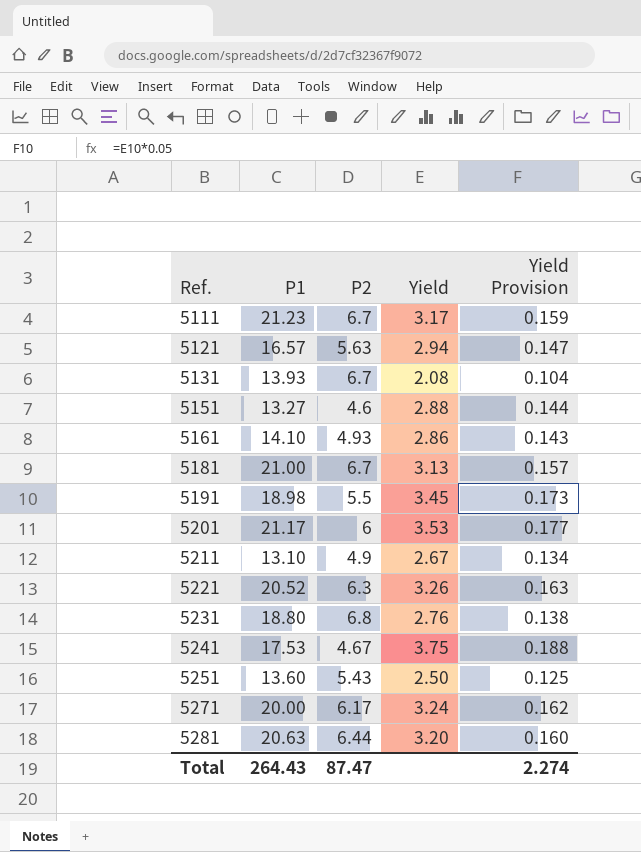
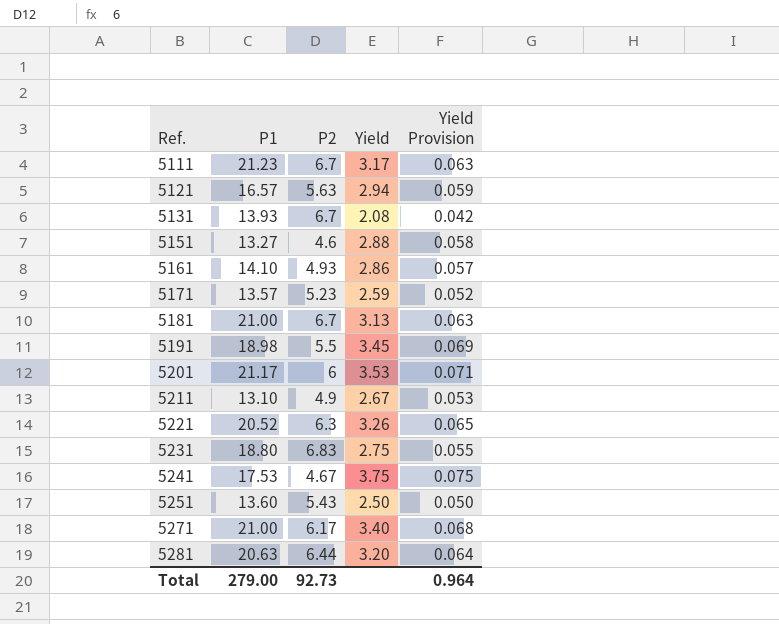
column Yield Provision | formula: [Yield] * 0.05 -> [Yield] * 0.02
row 5171: none -> 13.57 | 5.23 | 2.59 | 0.052
5231 | P2: 6.8 -> 6.83
5231 | Yield: 2.76 -> 2.75
5271 | P1: 20.00 -> 21.00
5271 | Yield: 3.24 -> 3.40
Total | P1: 264.43 -> 279.00
Total | P2: 87.47 -> 92.73
Total | Yield Provision: 2.274 -> 0.964

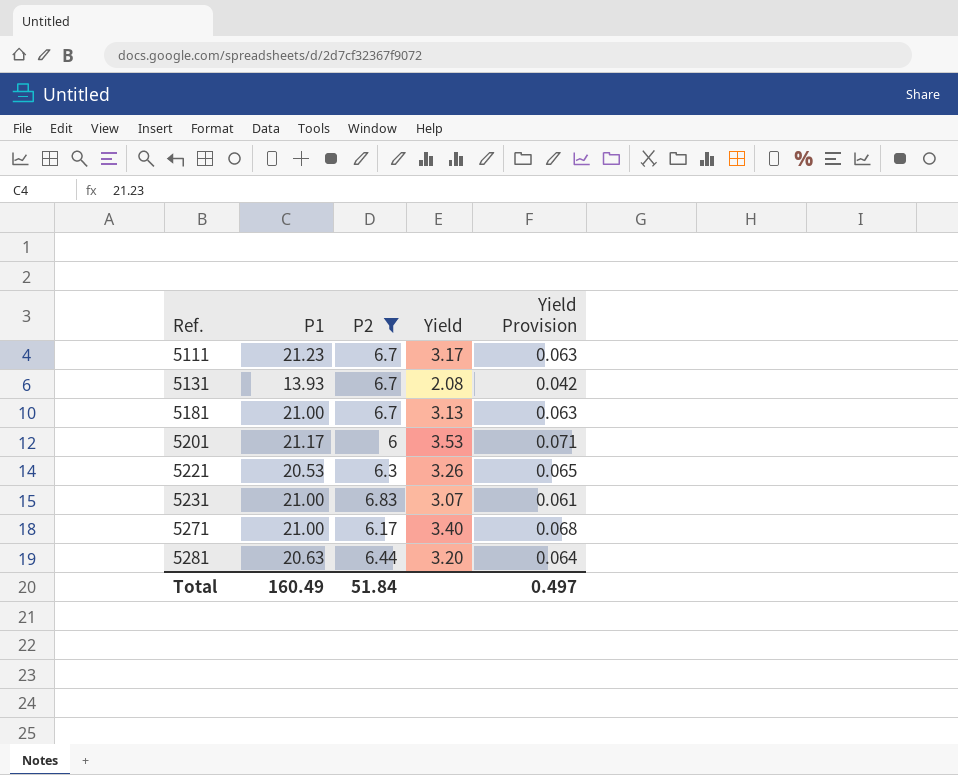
filter: none -> P2 >= 6
5221 | P1: 20.52 -> 20.53
5231 | P1: 18.80 -> 21.00
5231 | Yield: 2.75 -> 3.07
5231 | Yield Provision: 0.055 -> 0.061
Total | P1: 279.00 -> 160.49
Total | P2: 92.73 -> 51.84
Total | Yield Provision: 0.964 -> 0.497

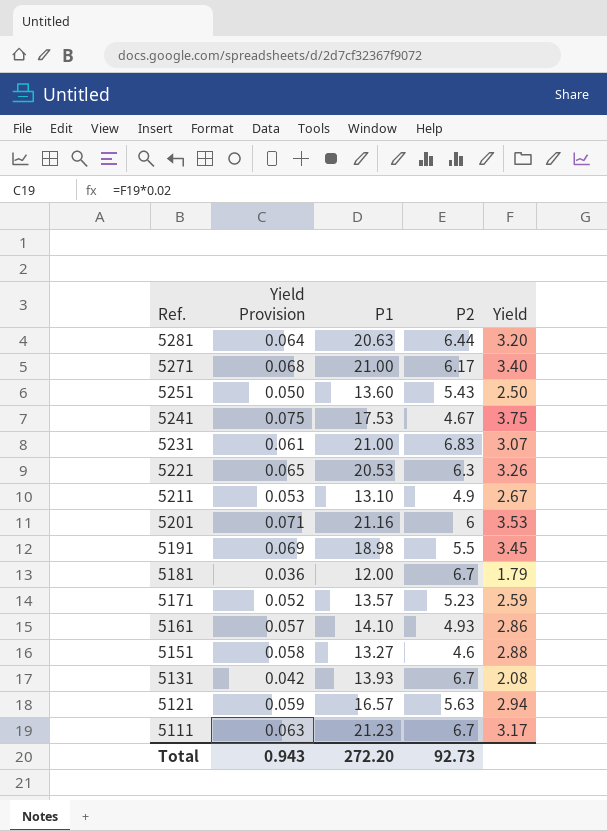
filter: P2 >= 6 -> none
row order: Ref. ascending -> Ref. descending
column Yield Provision | position: 5 -> 2
5201 | P1: 21.17 -> 21.16
5181 | Yield Provision: 0.063 -> 0.036
5181 | P1: 21.00 -> 12.00
5181 | Yield: 3.13 -> 1.79
Total | Yield Provision: 0.497 -> 0.943
Total | P1: 160.49 -> 272.20
Total | P2: 51.84 -> 92.73

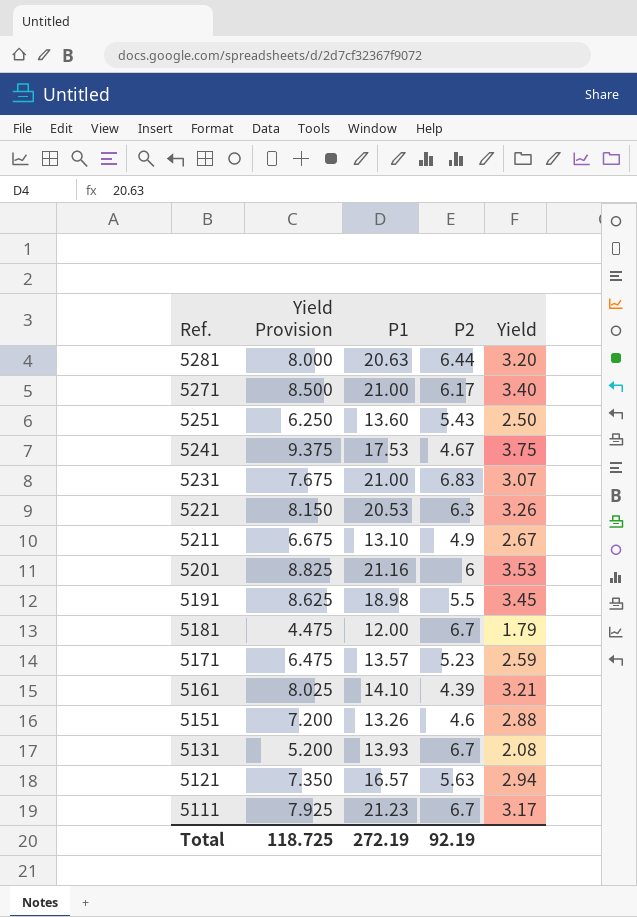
column Yield Provision | formula: [Yield] * 0.02 -> [Yield] * 2.5
5161 | P2: 4.93 -> 4.39
5161 | Yield: 2.86 -> 3.21
5151 | P1: 13.27 -> 13.26
Total | Yield Provision: 0.943 -> 118.725
Total | P1: 272.20 -> 272.19
Total | P2: 92.73 -> 92.19

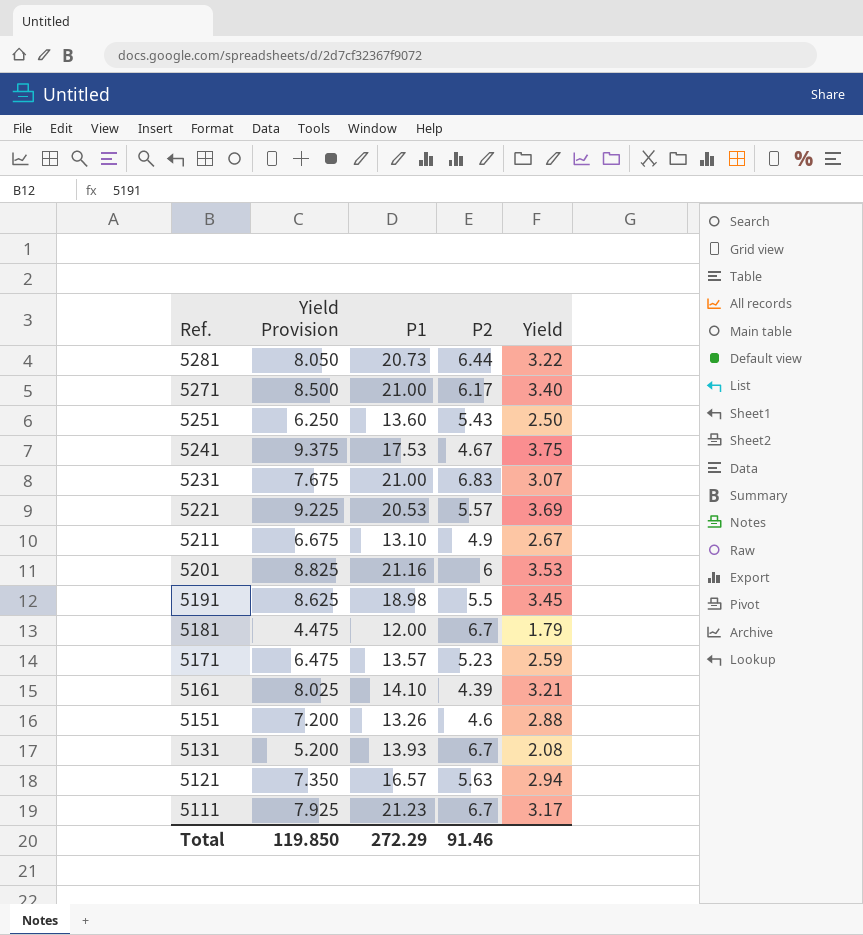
5281 | Yield Provision: 8.000 -> 8.050
5281 | P1: 20.63 -> 20.73
5281 | Yield: 3.20 -> 3.22
5221 | Yield Provision: 8.150 -> 9.225
5221 | P2: 6.3 -> 5.57
5221 | Yield: 3.26 -> 3.69
Total | Yield Provision: 118.725 -> 119.850
Total | P1: 272.19 -> 272.29
Total | P2: 92.19 -> 91.46

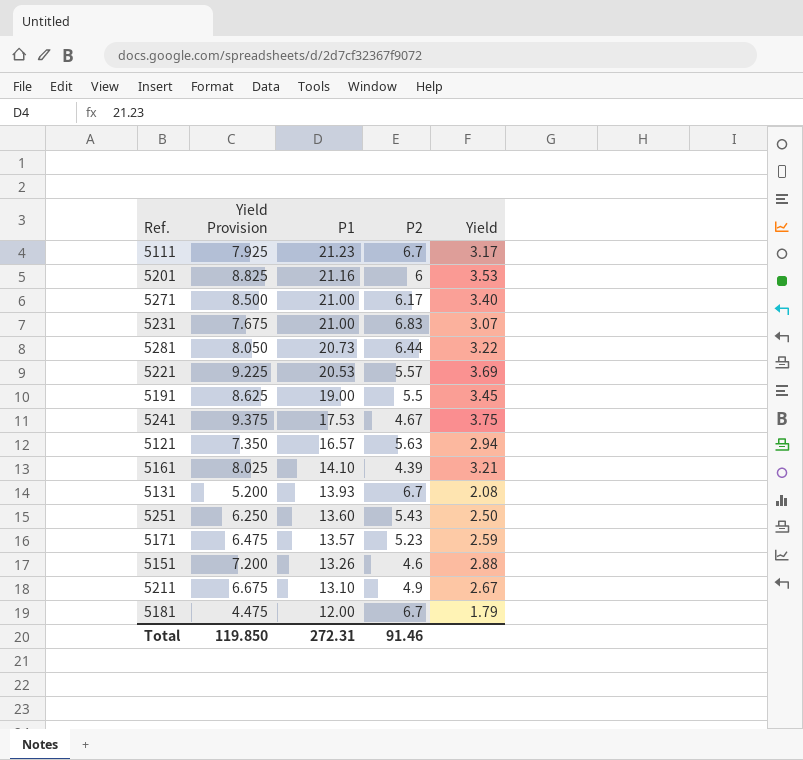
row order: Ref. descending -> P1 descending
5191 | P1: 18.98 -> 19.00
Total | P1: 272.29 -> 272.31

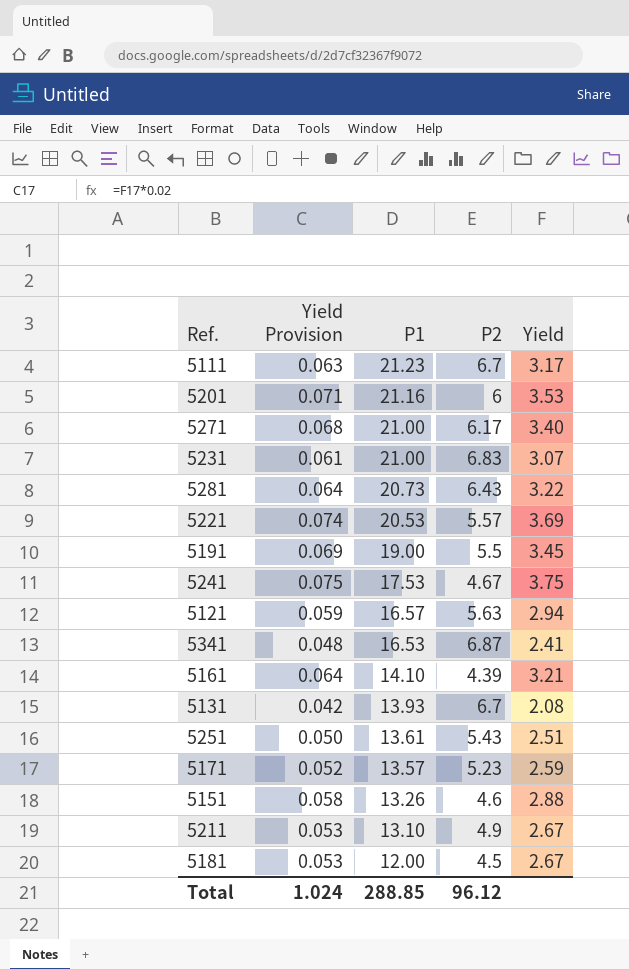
column Yield Provision | formula: [Yield] * 2.5 -> [Yield] * 0.02
5281 | P2: 6.44 -> 6.43
row 5341: none -> 0.048 | 16.53 | 6.87 | 2.41
5251 | P1: 13.60 -> 13.61
5251 | Yield: 2.50 -> 2.51
5181 | P2: 6.7 -> 4.5
5181 | Yield: 1.79 -> 2.67
Total | Yield Provision: 119.850 -> 1.024
Total | P1: 272.31 -> 288.85
Total | P2: 91.46 -> 96.12

